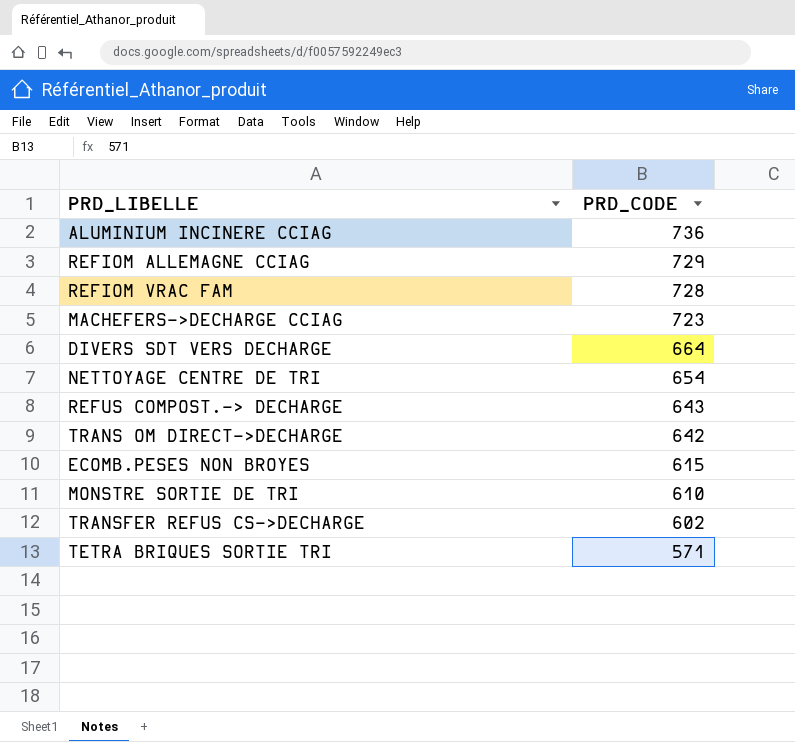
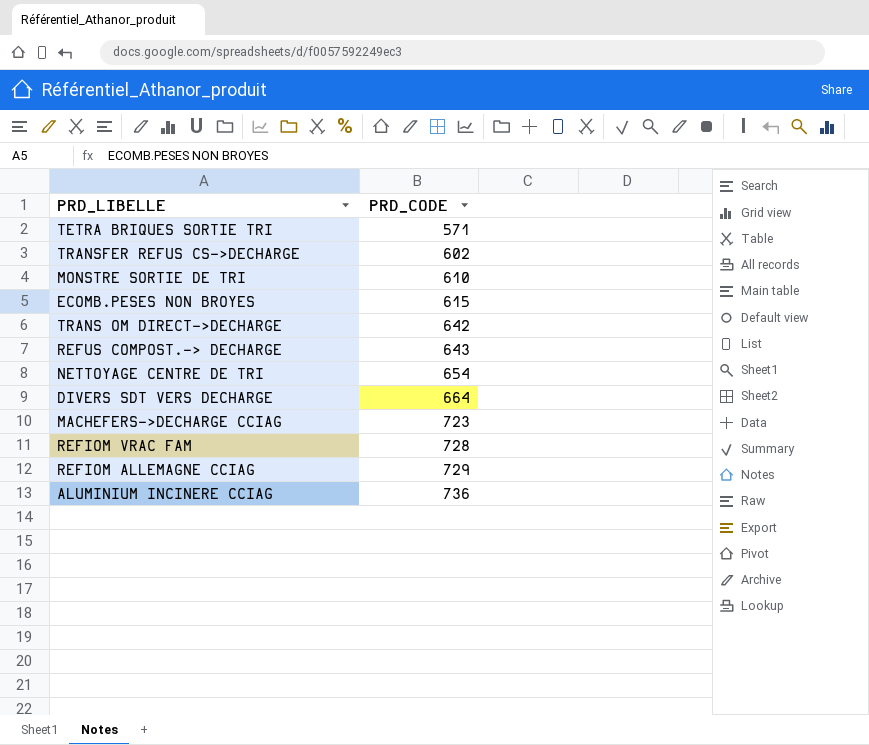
row order: PRD_CODE descending -> PRD_CODE ascending

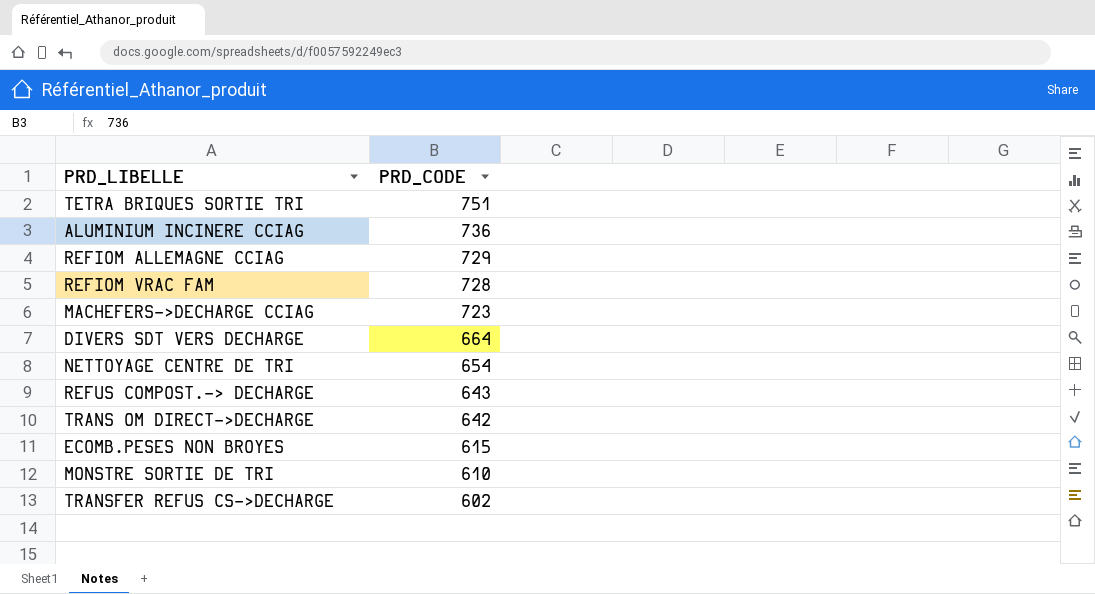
row order: PRD_CODE ascending -> PRD_CODE descending
TETRA BRIQUES SORTIE TRI | PRD_CODE: 571 -> 751

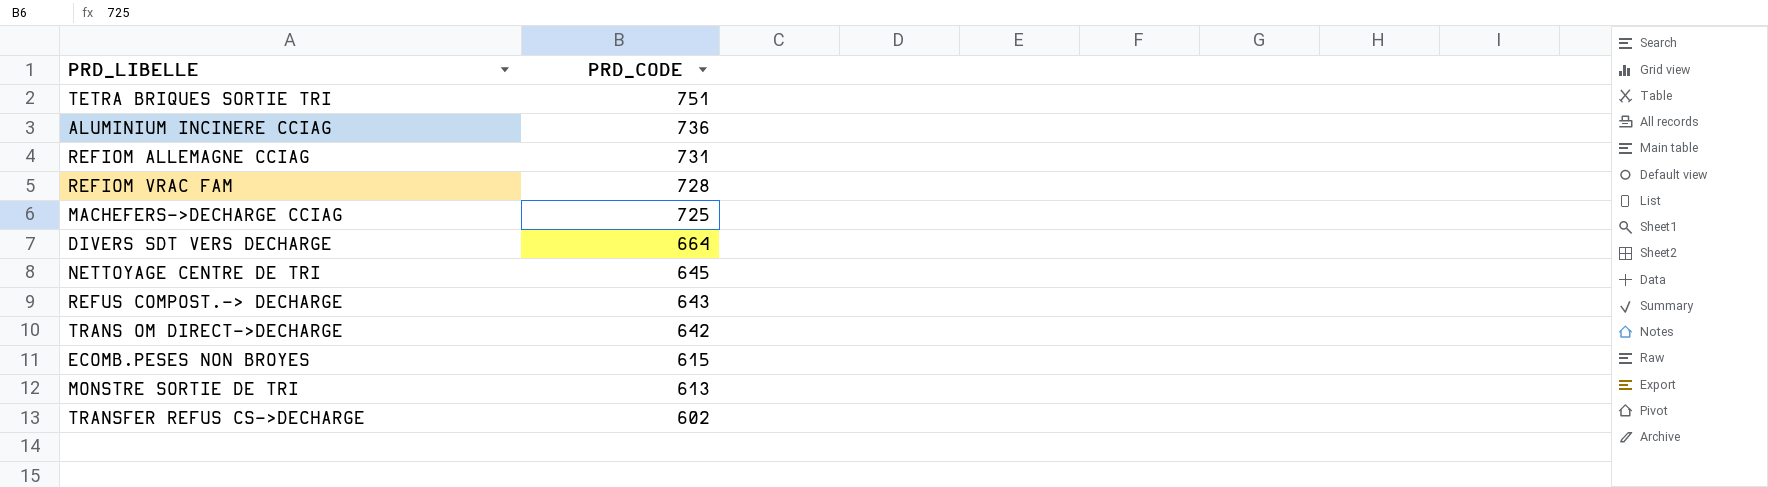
REFIOM ALLEMAGNE CCIAG | PRD_CODE: 729 -> 731
MACHEFERS->DECHARGE CCIAG | PRD_CODE: 723 -> 725
NETTOYAGE CENTRE DE TRI | PRD_CODE: 654 -> 645
MONSTRE SORTIE DE TRI | PRD_CODE: 610 -> 613

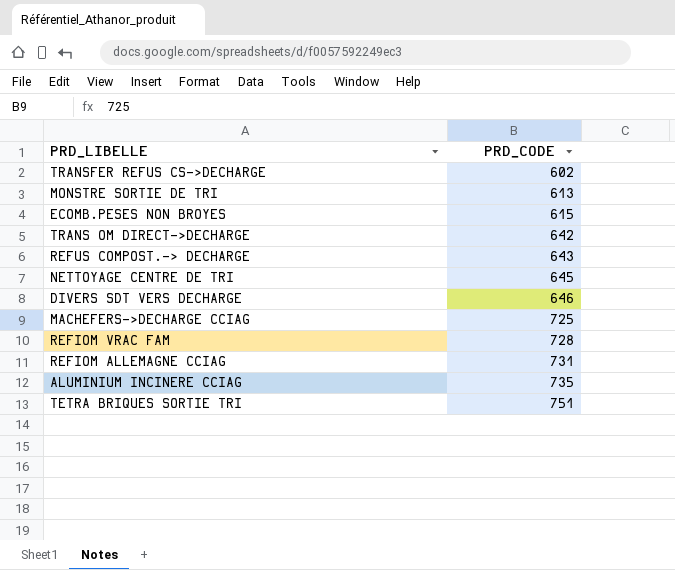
row order: PRD_CODE descending -> PRD_CODE ascending
DIVERS SDT VERS DECHARGE | PRD_CODE: 664 -> 646
ALUMINIUM INCINERE CCIAG | PRD_CODE: 736 -> 735

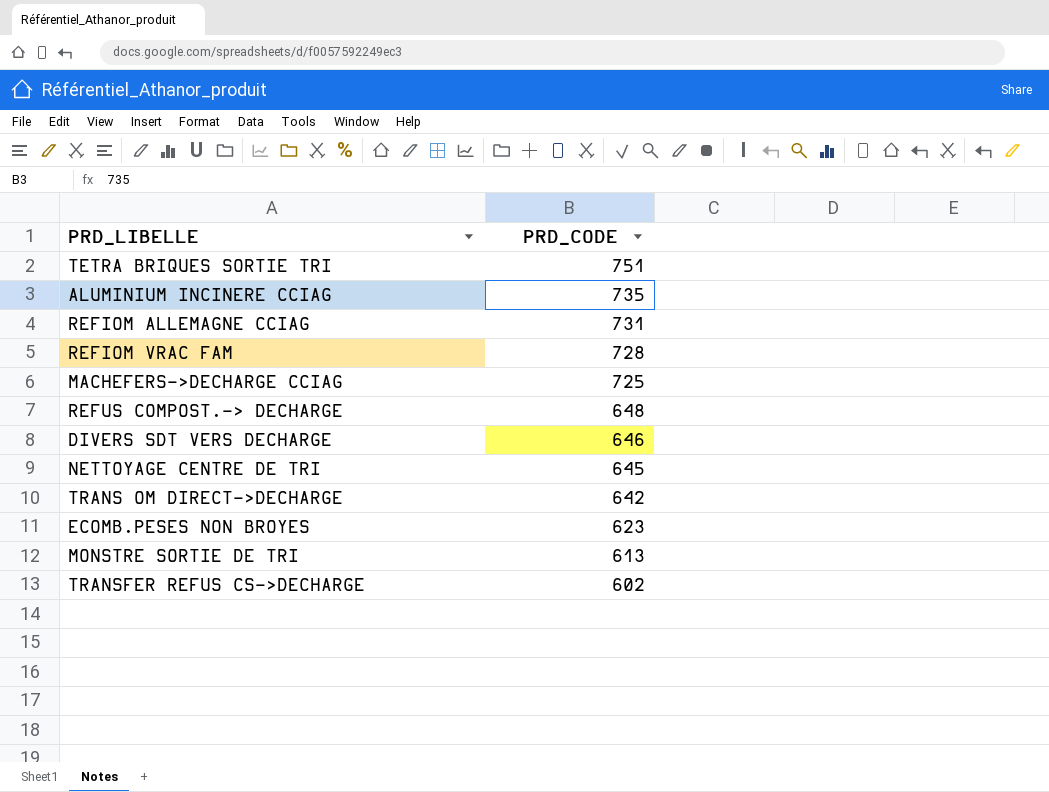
row order: PRD_CODE ascending -> PRD_CODE descending
REFUS COMPOST.-> DECHARGE | PRD_CODE: 643 -> 648
ECOMB.PESES NON BROYES | PRD_CODE: 615 -> 623

